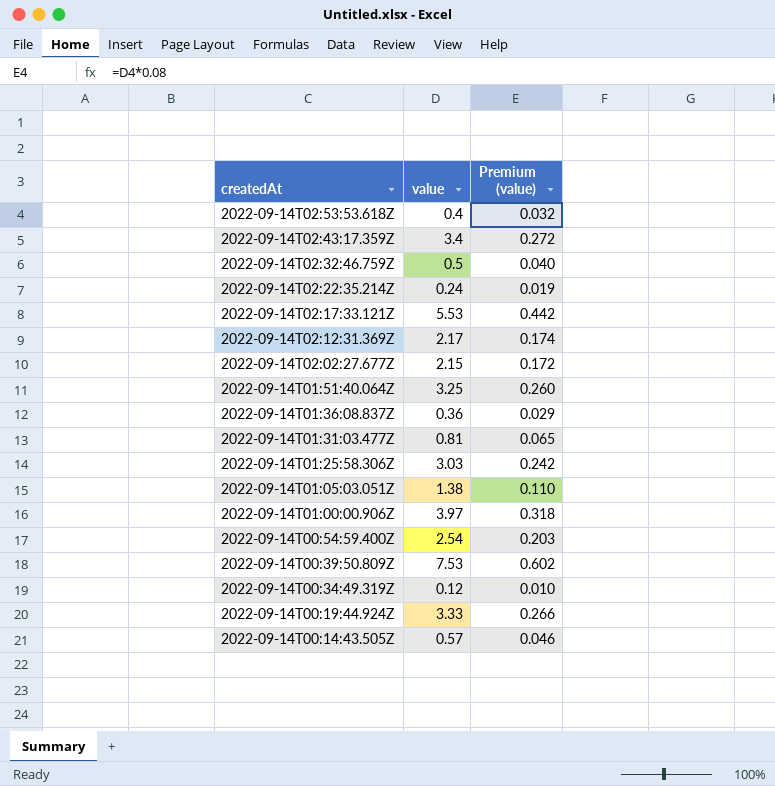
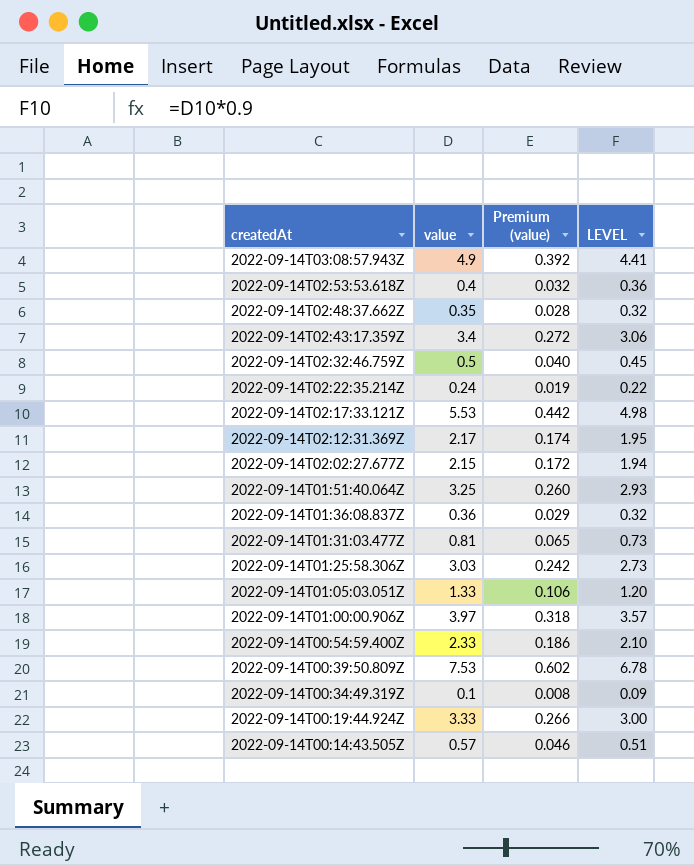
column LEVEL | formula: none -> [value] * 0.9
row 2022-09-14T03:08:57.943Z: none -> 4.9 | 0.392 | 4.41
row 2022-09-14T02:48:37.662Z: none -> 0.35 | 0.028 | 0.32
2022-09-14T01:05:03.051Z | value: 1.38 -> 1.33
2022-09-14T01:05:03.051Z | Premium (value): 0.110 -> 0.106
2022-09-14T00:54:59.400Z | value: 2.54 -> 2.33
2022-09-14T00:54:59.400Z | Premium (value): 0.203 -> 0.186
2022-09-14T00:34:49.319Z | value: 0.12 -> 0.1
2022-09-14T00:34:49.319Z | Premium (value): 0.010 -> 0.008

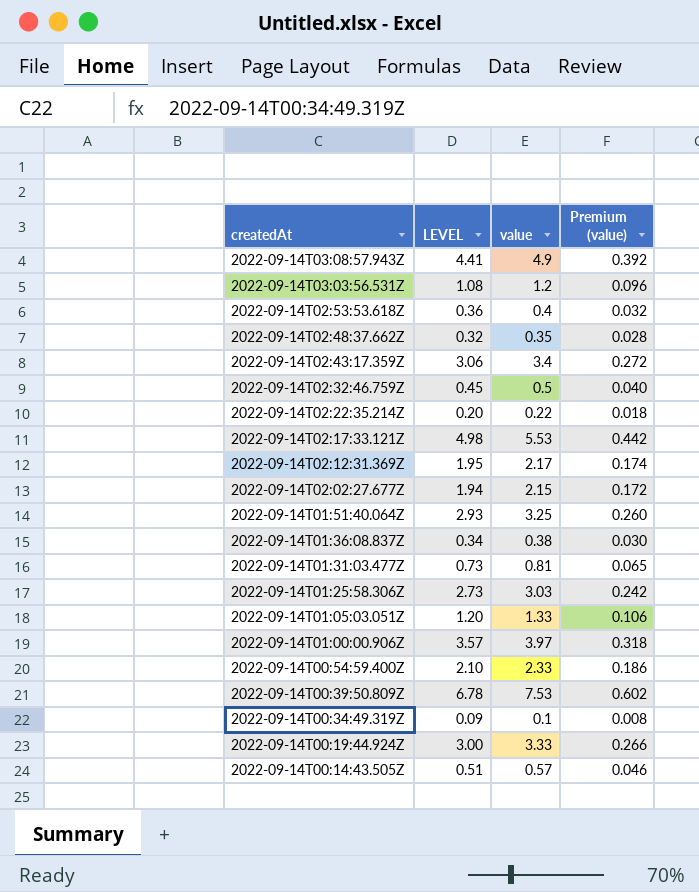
column LEVEL | position: 4 -> 2
row 2022-09-14T03:03:56.531Z: none -> 1.08 | 1.2 | 0.096
2022-09-14T02:22:35.214Z | LEVEL: 0.22 -> 0.20
2022-09-14T02:22:35.214Z | value: 0.24 -> 0.22
2022-09-14T02:22:35.214Z | Premium (value): 0.019 -> 0.018
2022-09-14T01:36:08.837Z | LEVEL: 0.32 -> 0.34
2022-09-14T01:36:08.837Z | value: 0.36 -> 0.38
2022-09-14T01:36:08.837Z | Premium (value): 0.029 -> 0.030

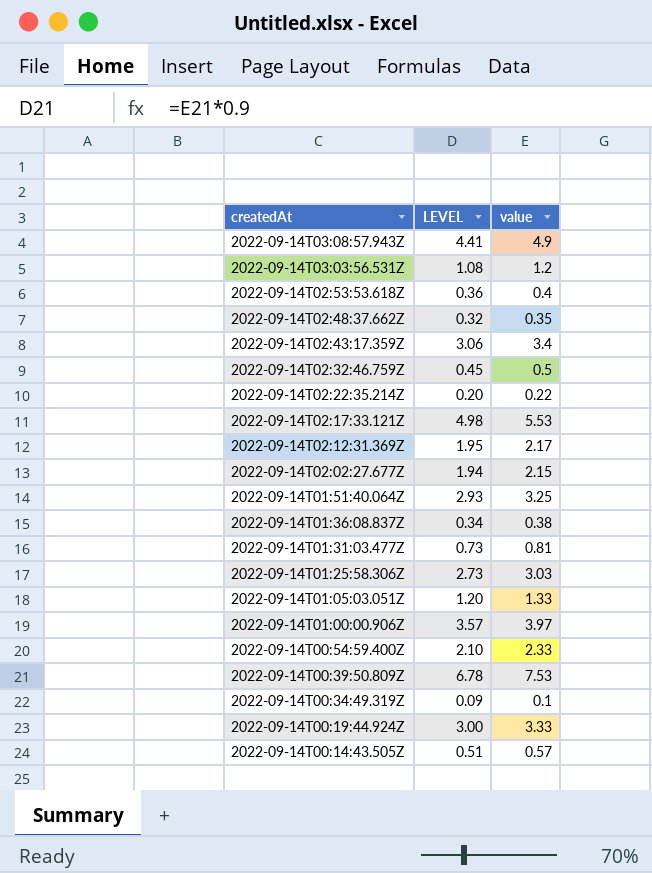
column Premium (value) | formula: [value] * 0.08 -> none

